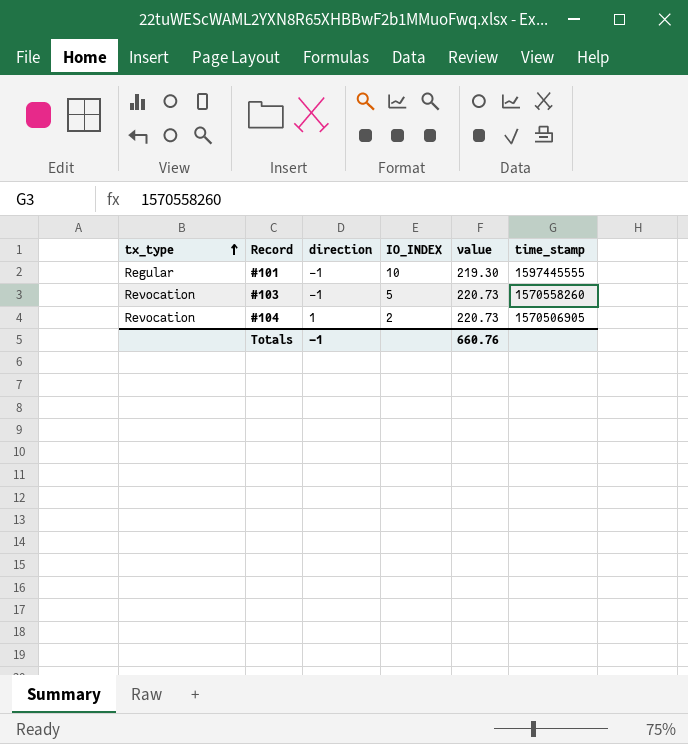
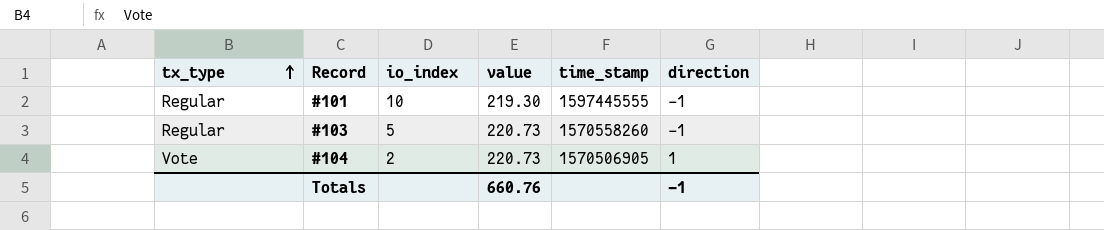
column name: IO_INDEX -> io_index
column direction | position: 3 -> 6
#103 | tx_type: Revocation -> Regular
#104 | tx_type: Revocation -> Vote

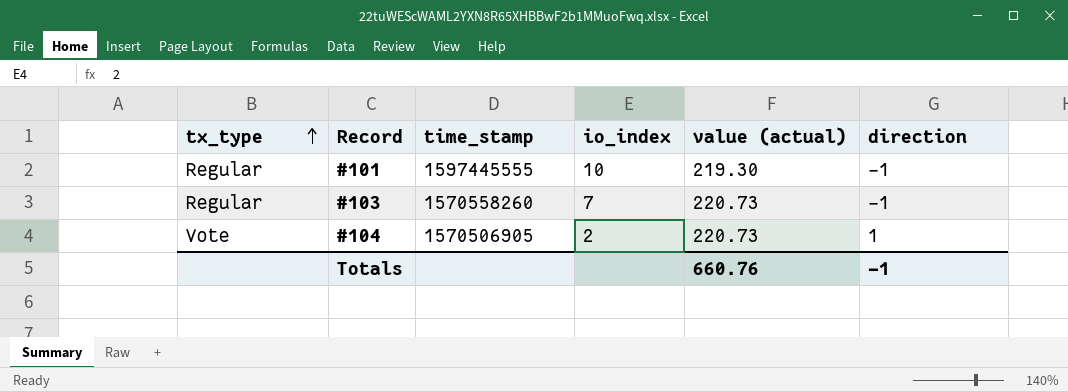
column time_stamp | position: 5 -> 3
column name: value -> value (actual)
#103 | io_index: 5 -> 7

